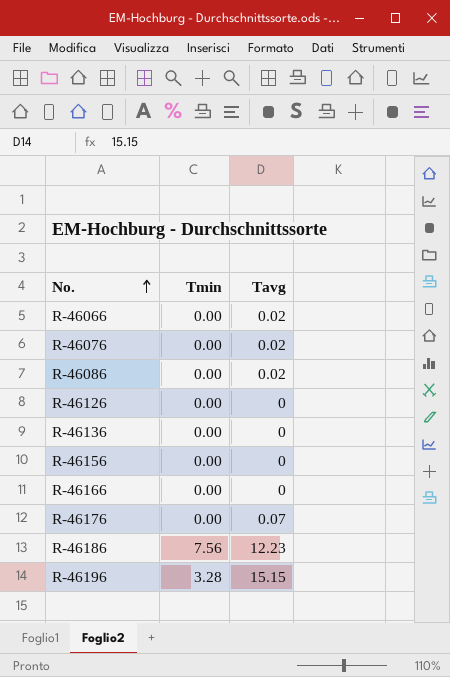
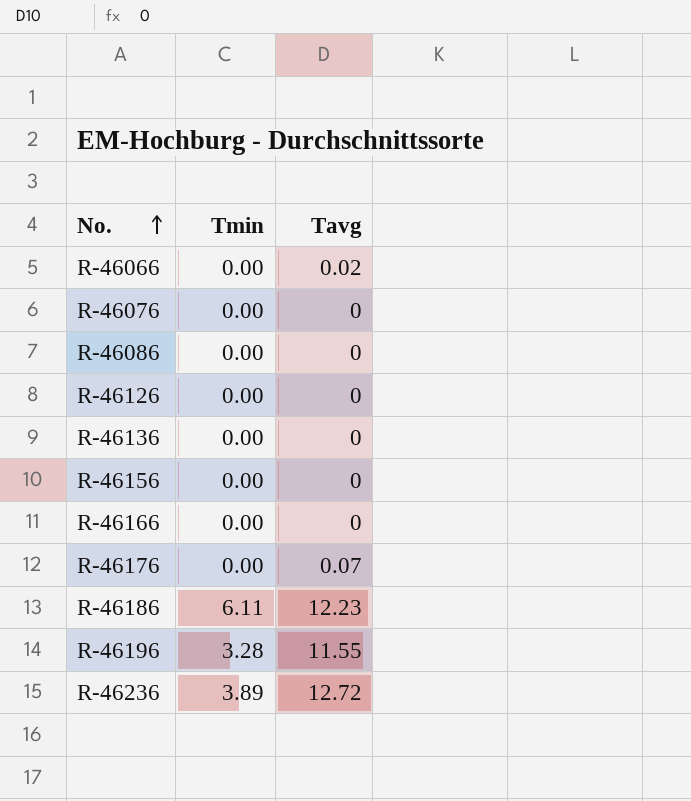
R-46076 | Tavg: 0.02 -> 0
R-46086 | Tavg: 0.02 -> 0
R-46186 | Tmin: 7.56 -> 6.11
R-46196 | Tavg: 15.15 -> 11.55
row R-46236: none -> 3.89 | 12.72

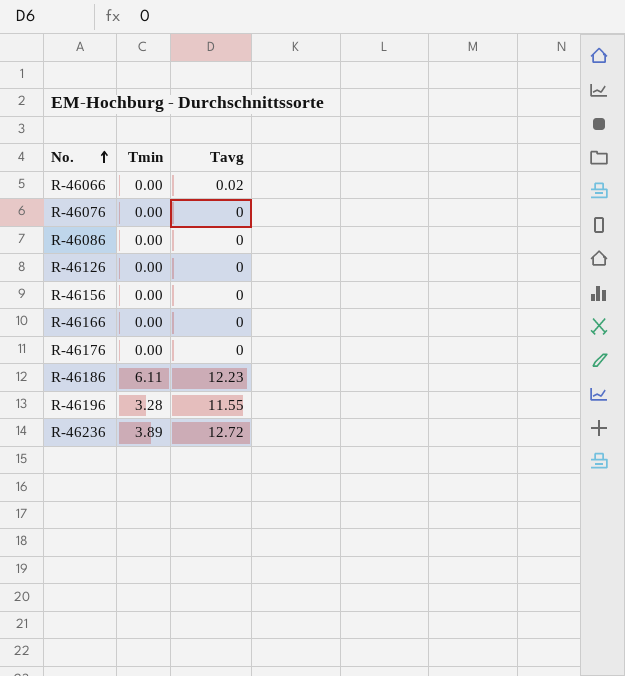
row R-46136: 0.00 | 0 -> none
R-46176 | Tavg: 0.07 -> 0

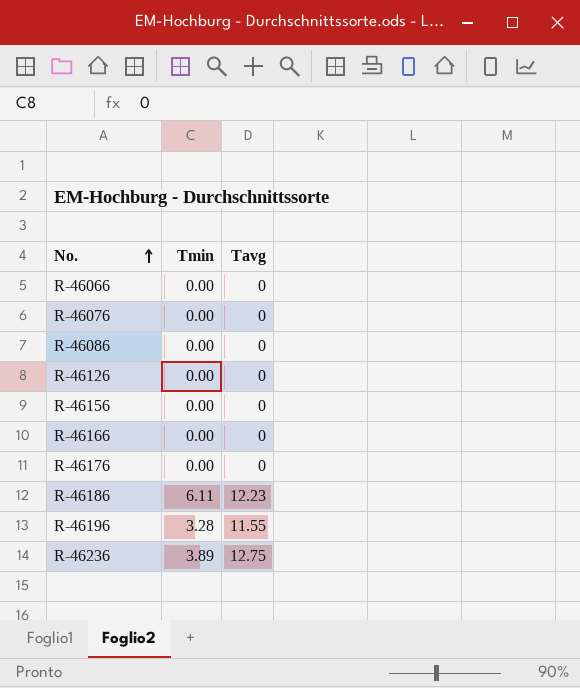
R-46066 | Tavg: 0.02 -> 0
R-46236 | Tavg: 12.72 -> 12.75

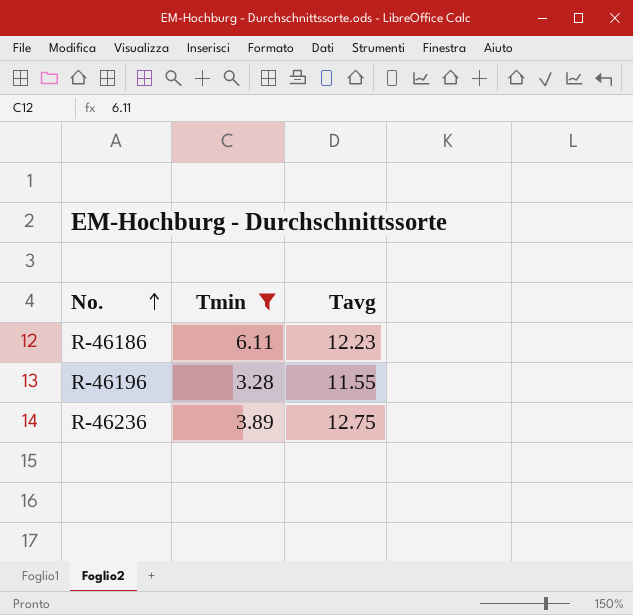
filter: none -> Tmin != 0.00

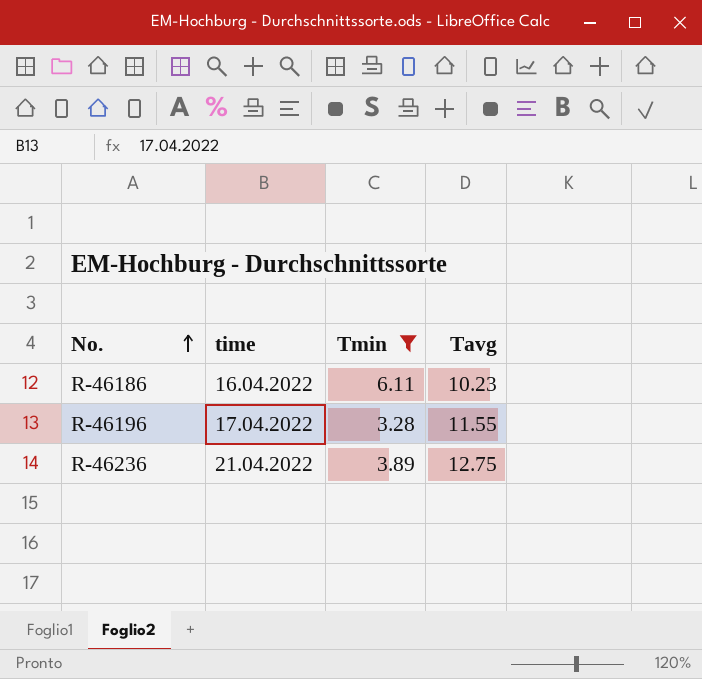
column time | position: none -> 2
R-46186 | Tavg: 12.23 -> 10.23

